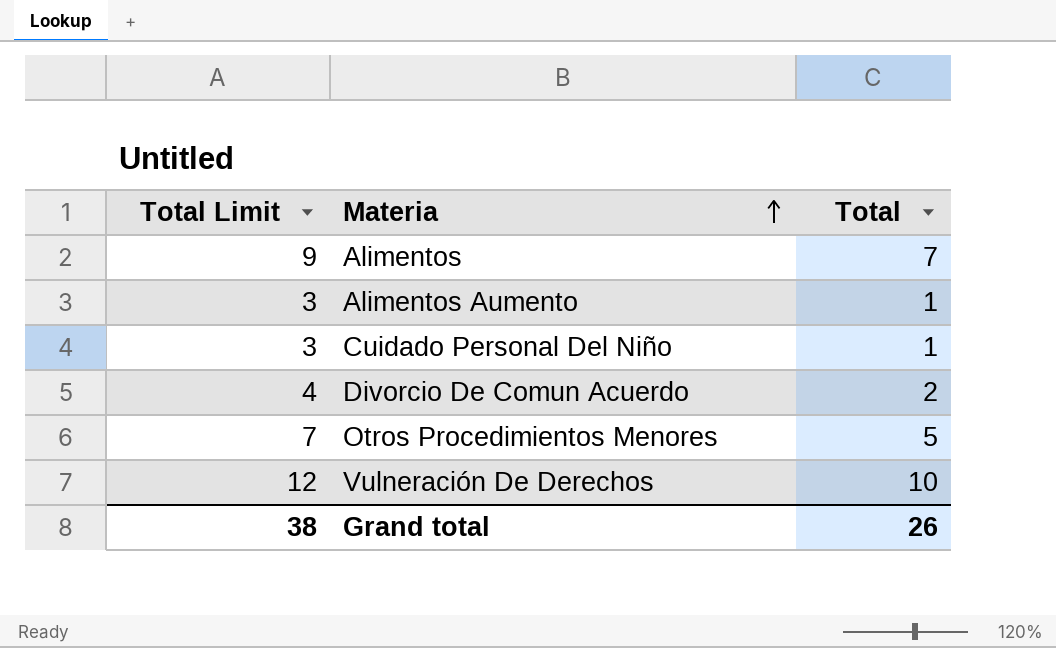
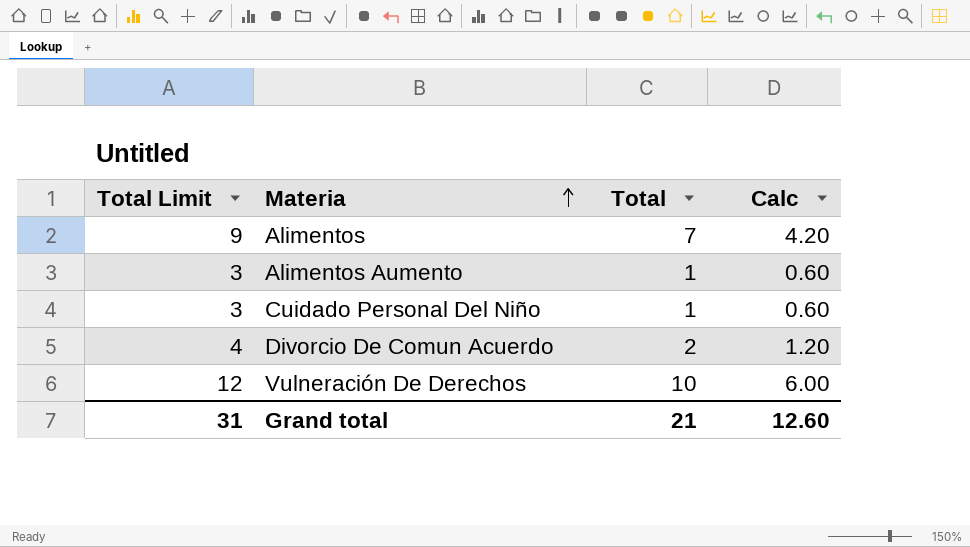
column Calc | formula: none -> [Total] * 0.6
row Otros Procedimientos Menores: 7 | 5 -> none
Grand total | Total Limit: 38 -> 31
Grand total | Total: 26 -> 21

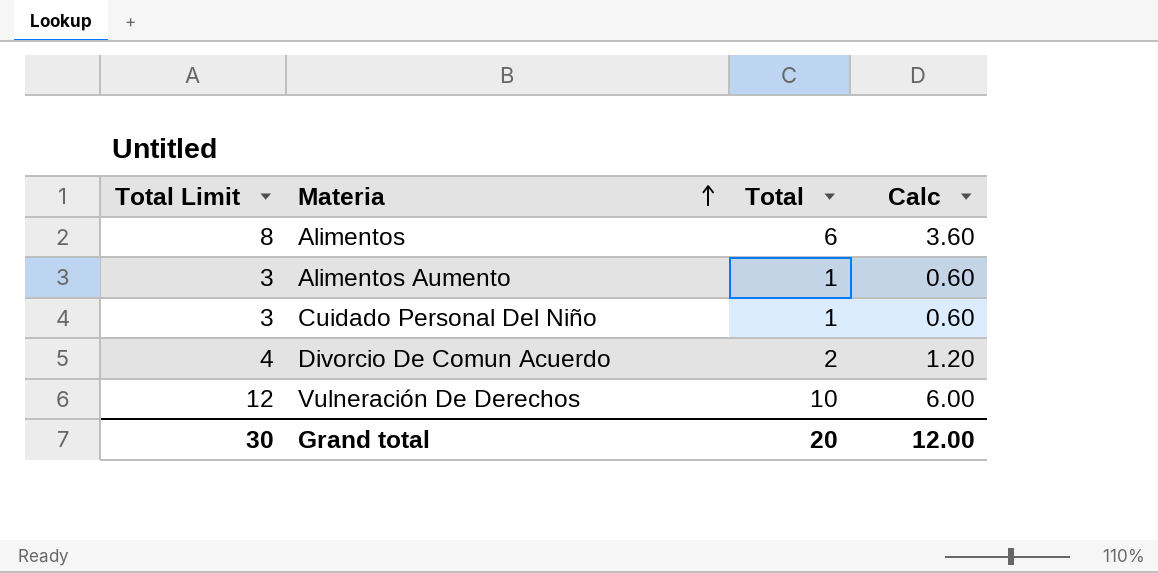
Alimentos | Total Limit: 9 -> 8
Alimentos | Total: 7 -> 6
Alimentos | Calc: 4.20 -> 3.60
Grand total | Total Limit: 31 -> 30
Grand total | Total: 21 -> 20
Grand total | Calc: 12.60 -> 12.00

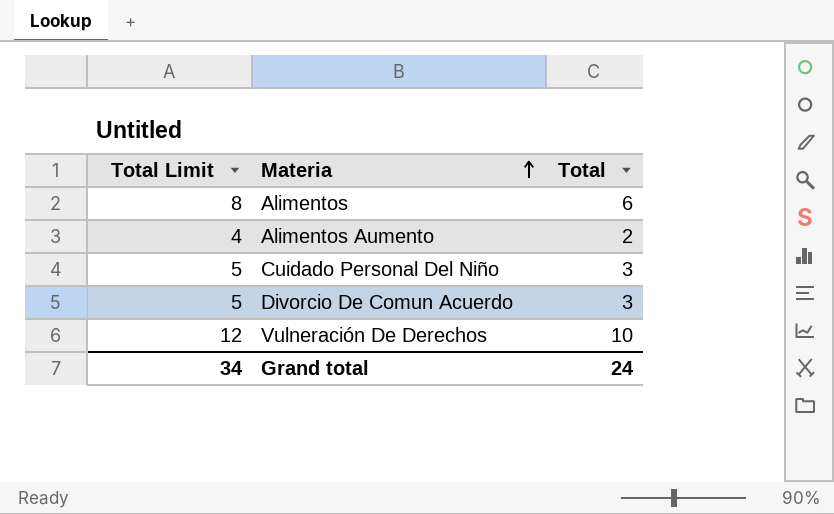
column Calc | formula: [Total] * 0.6 -> none
Alimentos Aumento | Total Limit: 3 -> 4
Alimentos Aumento | Total: 1 -> 2
Cuidado Personal Del Niño | Total Limit: 3 -> 5
Cuidado Personal Del Niño | Total: 1 -> 3
Divorcio De Comun Acuerdo | Total Limit: 4 -> 5
Divorcio De Comun Acuerdo | Total: 2 -> 3
Grand total | Total Limit: 30 -> 34
Grand total | Total: 20 -> 24

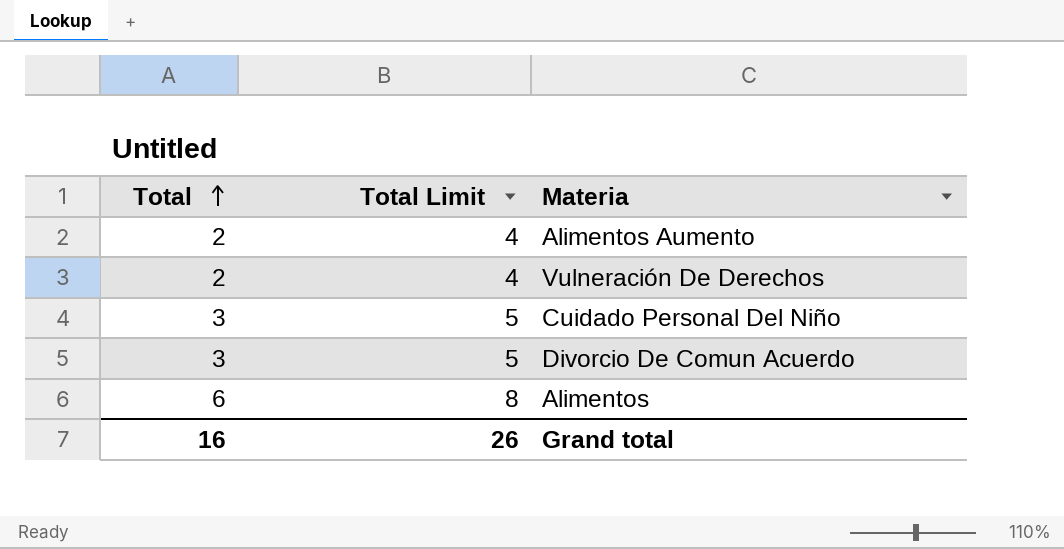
row order: Materia ascending -> Total ascending
column Total | position: 3 -> 1
Vulneración De Derechos | Total: 10 -> 2
Vulneración De Derechos | Total Limit: 12 -> 4
Grand total | Total: 24 -> 16
Grand total | Total Limit: 34 -> 26

